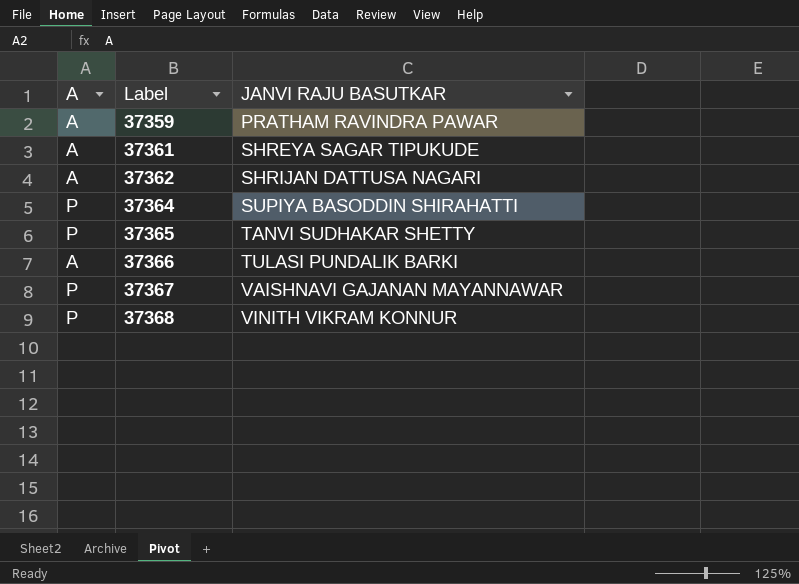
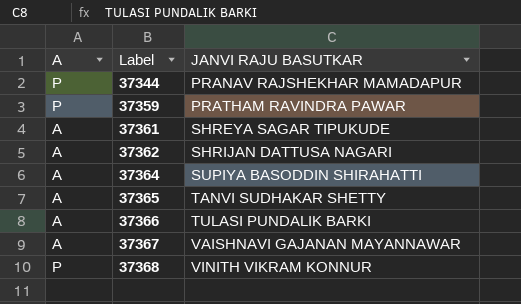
row 37344: none -> P | PRANAV RAJSHEKHAR MAMADAPUR
37359 | A: A -> P
37364 | A: P -> A
37365 | A: P -> A
37367 | A: P -> A

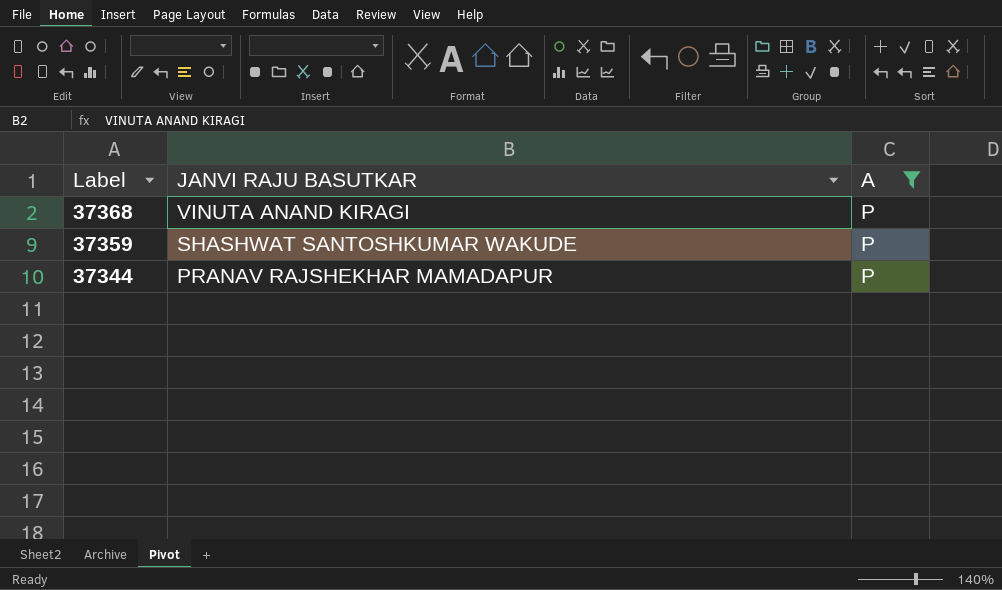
filter: none -> A = P
row order: Label ascending -> Label descending
column A | position: 1 -> 3
37368 | JANVI RAJU BASUTKAR: VINITH VIKRAM KONNUR -> VINUTA ANAND KIRAGI
37359 | JANVI RAJU BASUTKAR: PRATHAM RAVINDRA PAWAR -> SHASHWAT SANTOSHKUMAR WAKUDE

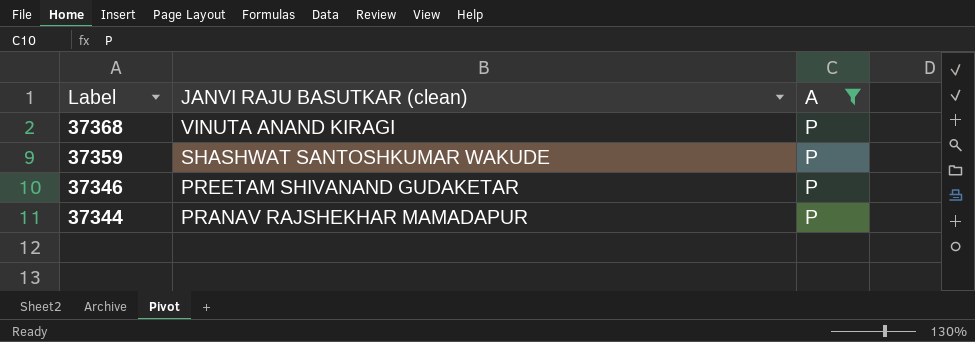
column name: JANVI RAJU BASUTKAR -> JANVI RAJU BASUTKAR (clean)
row 37346: none -> PREETAM SHIVANAND GUDAKETAR | P

